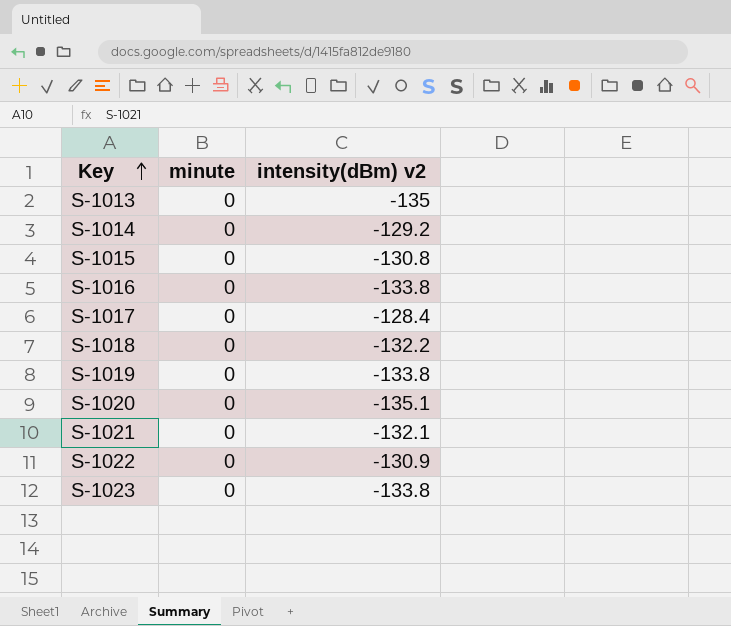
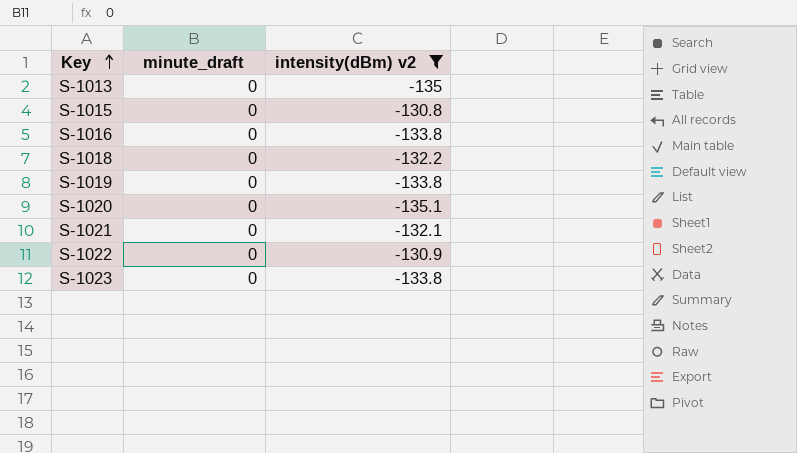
filter: none -> intensity(dBm) v2 <= -130.8
column name: minute -> minute_draft

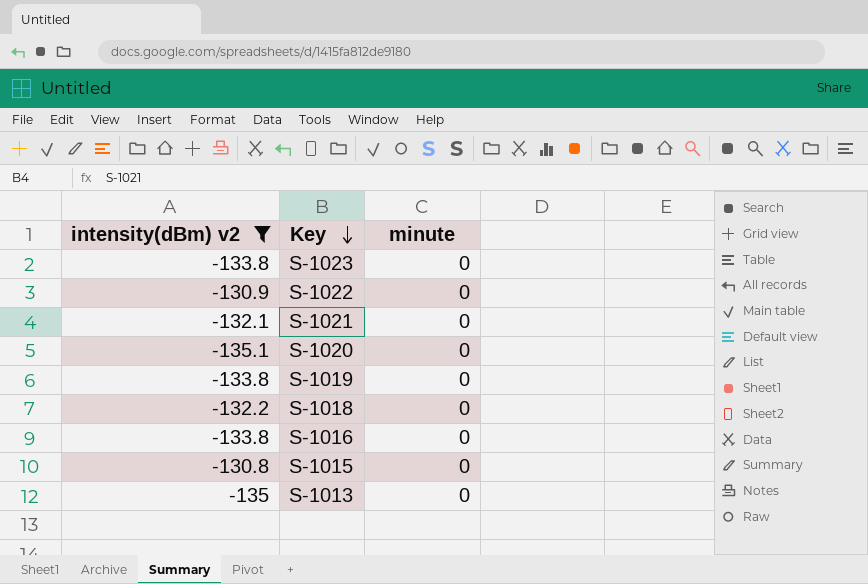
row order: Key ascending -> Key descending
column intensity(dBm) v2 | position: 3 -> 1
column name: minute_draft -> minute

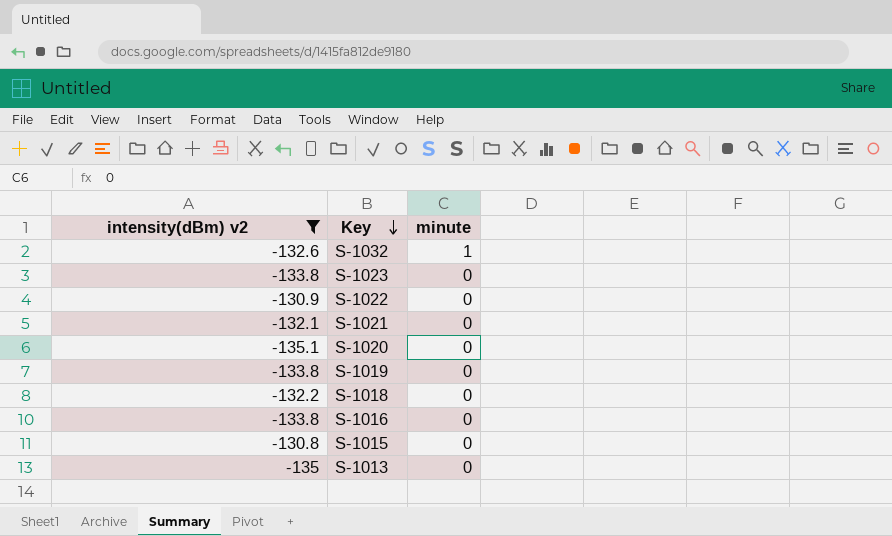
row S-1032: none -> -132.6 | 1

